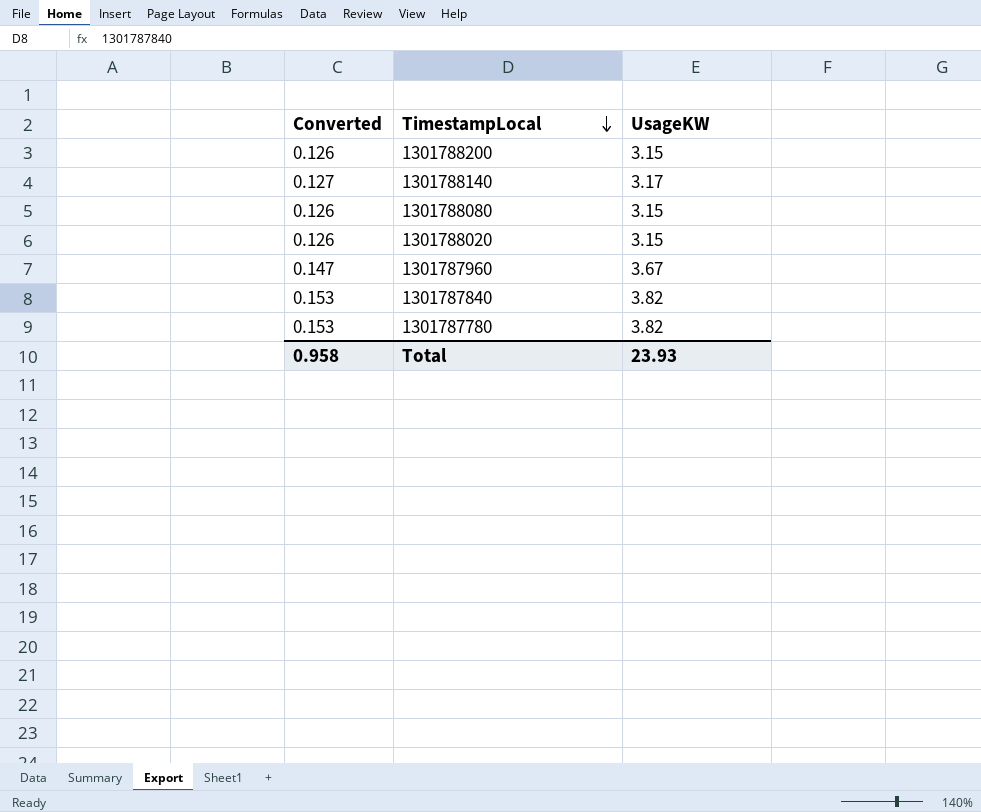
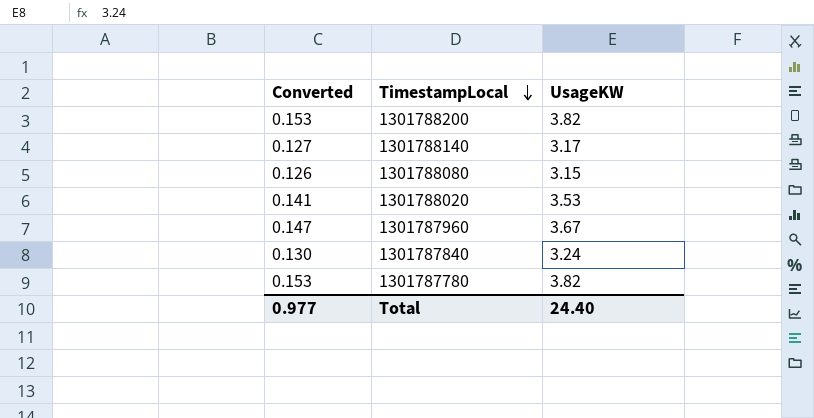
1301788200 | Converted: 0.126 -> 0.153
1301788200 | UsageKW: 3.15 -> 3.82
1301788020 | Converted: 0.126 -> 0.141
1301788020 | UsageKW: 3.15 -> 3.53
1301787840 | Converted: 0.153 -> 0.130
1301787840 | UsageKW: 3.82 -> 3.24
Total | Converted: 0.958 -> 0.977
Total | UsageKW: 23.93 -> 24.40

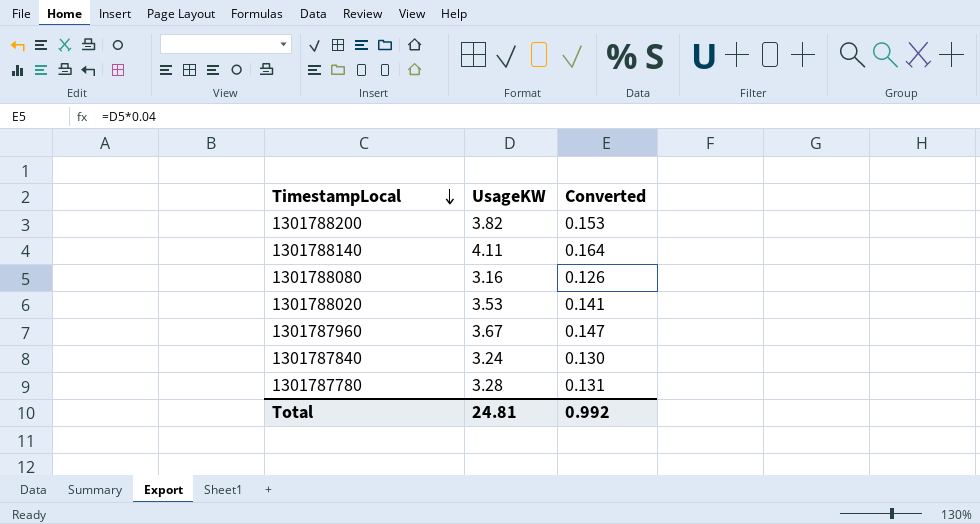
column Converted | position: 1 -> 3
1301788140 | UsageKW: 3.17 -> 4.11
1301788140 | Converted: 0.127 -> 0.164
1301788080 | UsageKW: 3.15 -> 3.16
1301787780 | UsageKW: 3.82 -> 3.28
1301787780 | Converted: 0.153 -> 0.131
Total | UsageKW: 24.40 -> 24.81
Total | Converted: 0.977 -> 0.992

